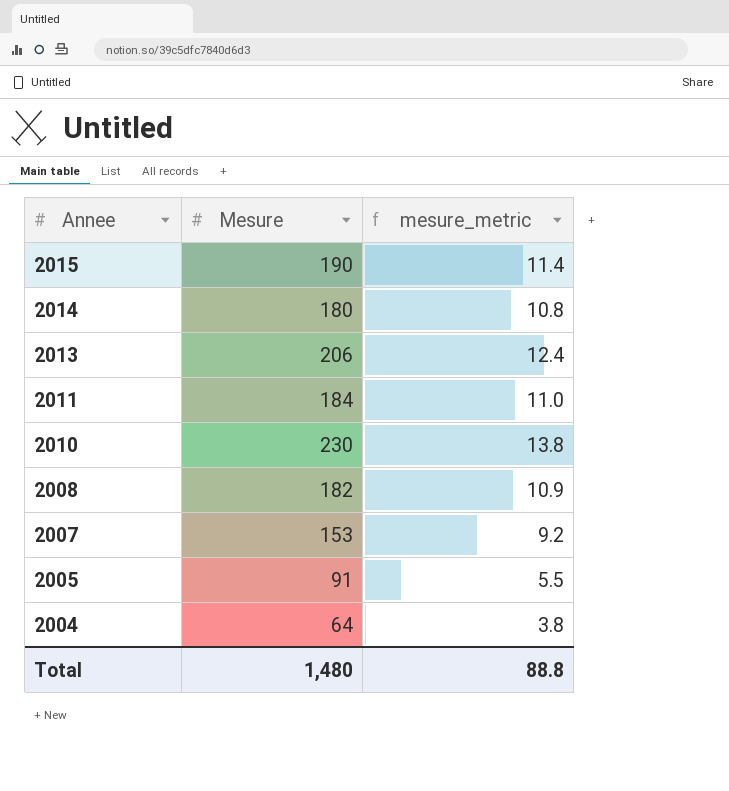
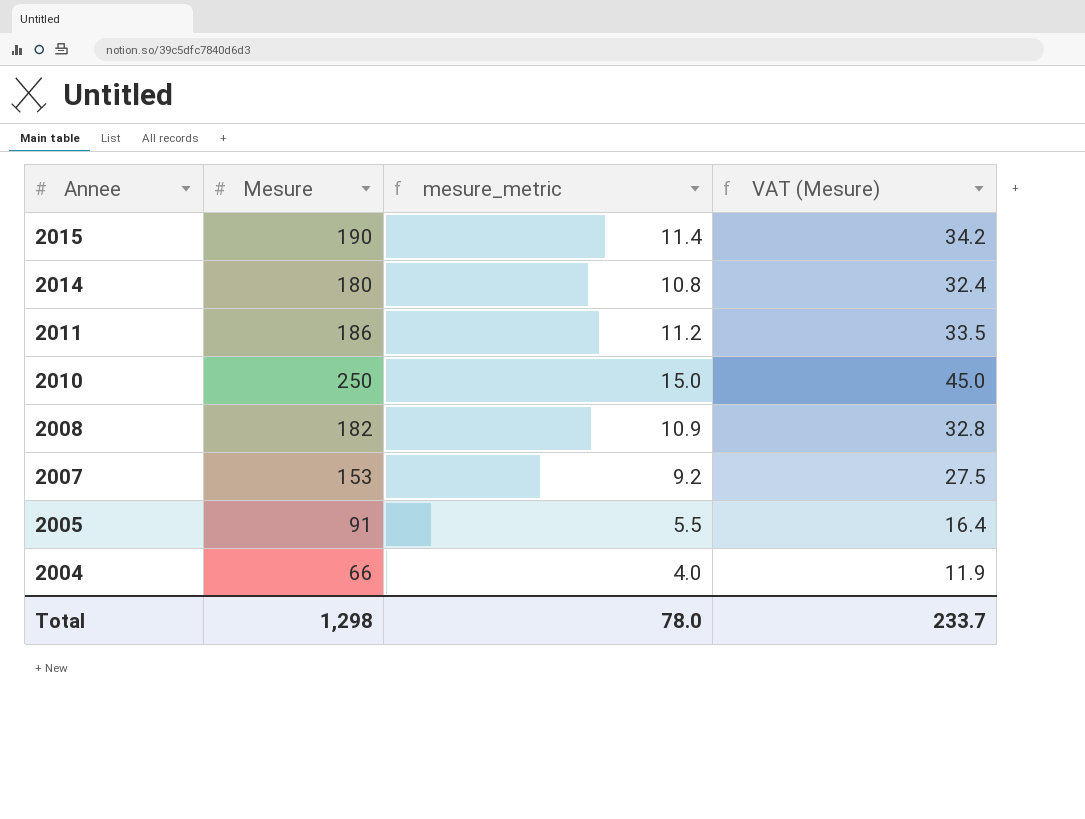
column VAT (Mesure) | formula: none -> [Mesure] * 0.18
row 2013: 206 | 12.4 -> none
2011 | Mesure: 184 -> 186
2011 | mesure_metric: 11.0 -> 11.2
2010 | Mesure: 230 -> 250
2010 | mesure_metric: 13.8 -> 15.0
2004 | Mesure: 64 -> 66
2004 | mesure_metric: 3.8 -> 4.0
Total | Mesure: 1,480 -> 1,298
Total | mesure_metric: 88.8 -> 78.0

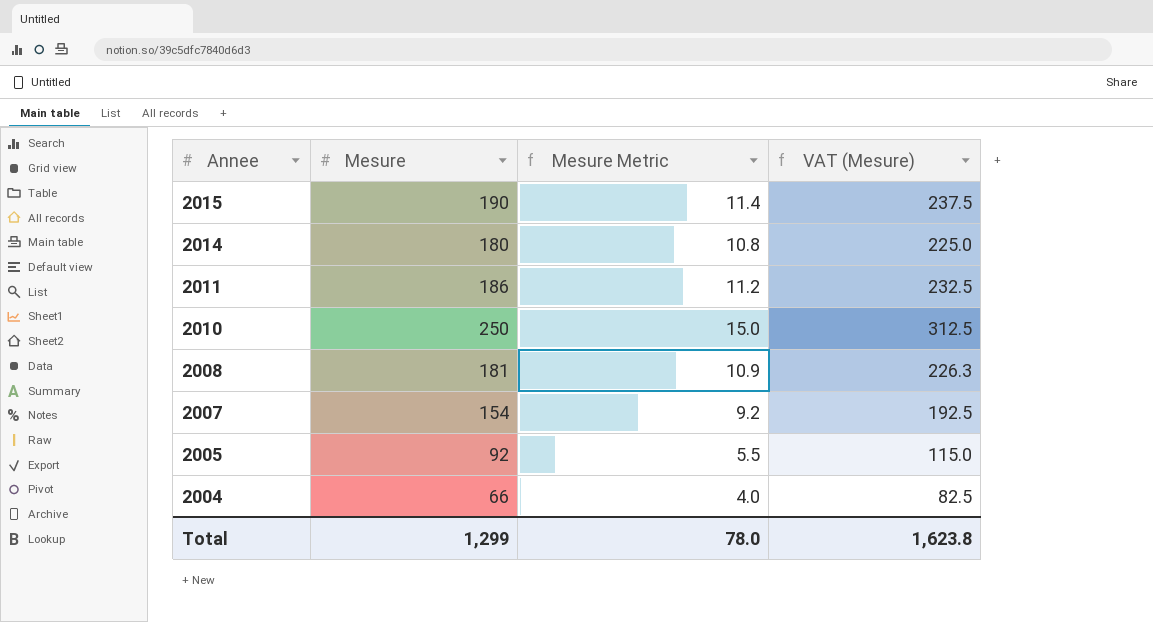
column name: mesure_metric -> Mesure Metric
column VAT (Mesure) | formula: [Mesure] * 0.18 -> [Mesure] * 1.25
2008 | Mesure: 182 -> 181
2007 | Mesure: 153 -> 154
2005 | Mesure: 91 -> 92
Total | Mesure: 1,298 -> 1,299
Total | VAT (Mesure): 233.7 -> 1,623.8

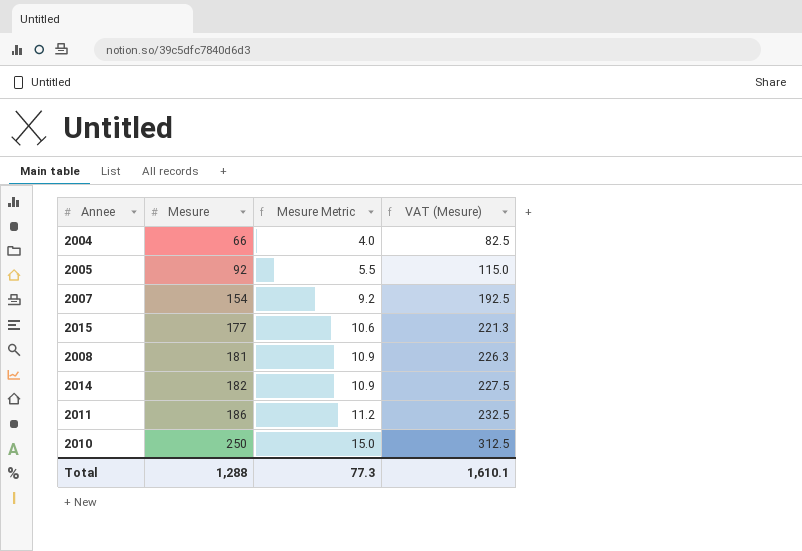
row order: Annee descending -> Mesure ascending
2015 | Mesure: 190 -> 177
2015 | Mesure Metric: 11.4 -> 10.6
2015 | VAT (Mesure): 237.5 -> 221.3
2014 | Mesure: 180 -> 182
2014 | Mesure Metric: 10.8 -> 10.9
2014 | VAT (Mesure): 225.0 -> 227.5
Total | Mesure: 1,299 -> 1,288
Total | Mesure Metric: 78.0 -> 77.3
Total | VAT (Mesure): 1,623.8 -> 1,610.1

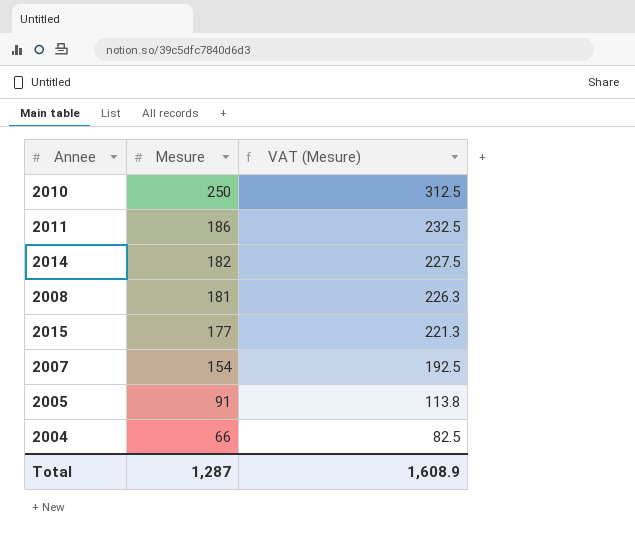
row order: Mesure ascending -> Mesure descending
column Mesure Metric | formula: [Mesure] * 0.06 -> none
2005 | Mesure: 92 -> 91
2005 | VAT (Mesure): 115.0 -> 113.8
Total | Mesure: 1,288 -> 1,287
Total | VAT (Mesure): 1,610.1 -> 1,608.9

